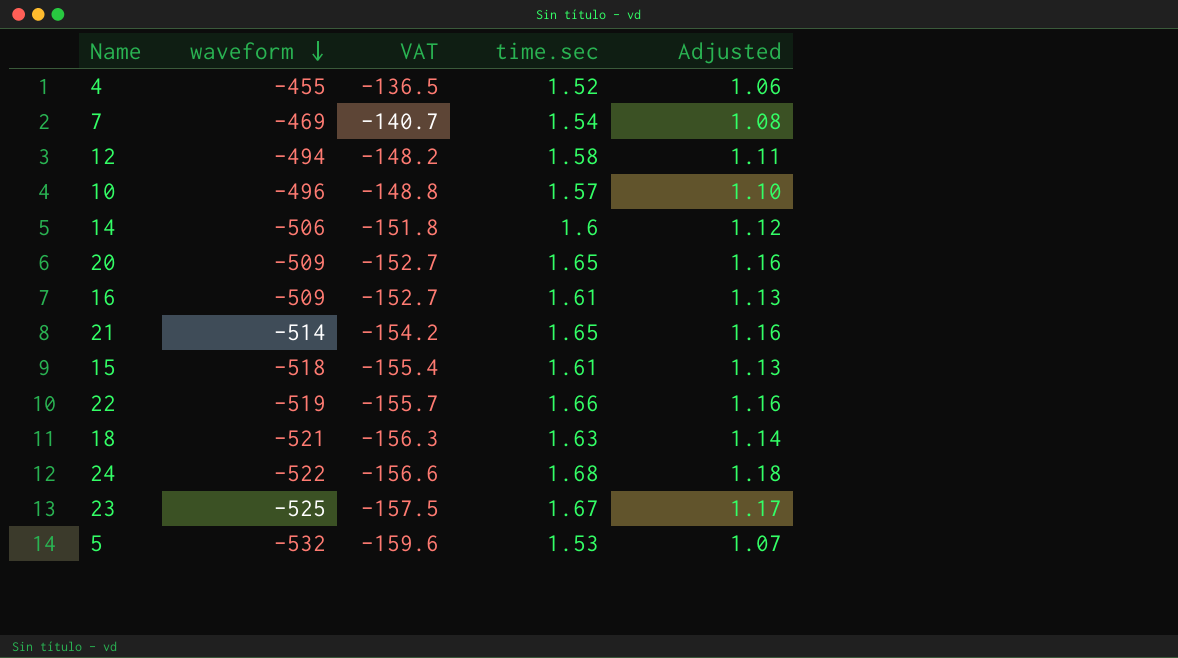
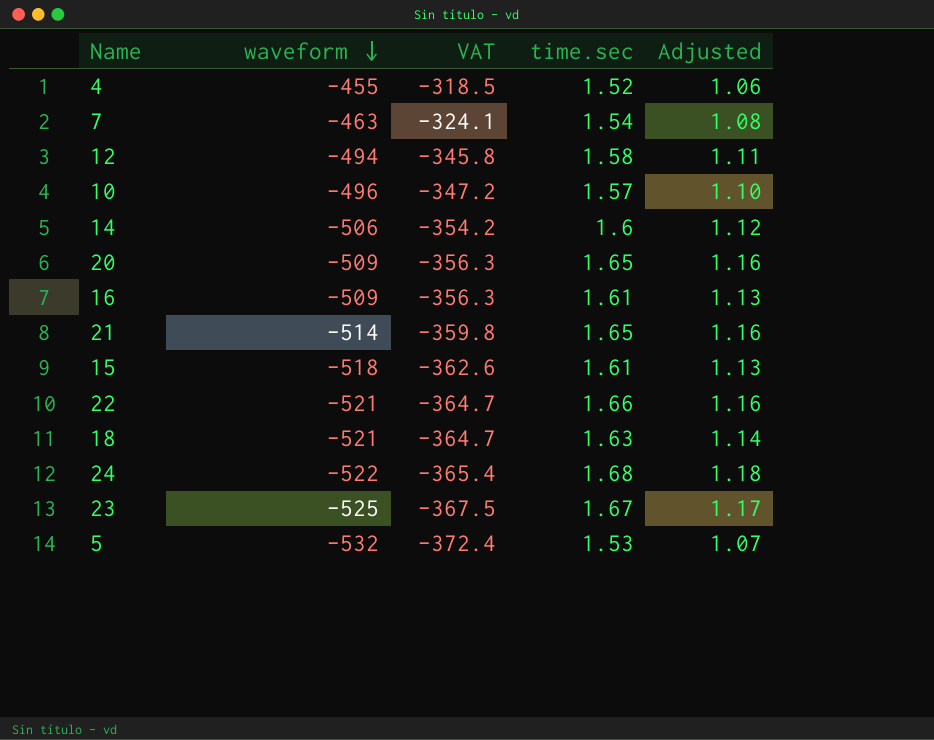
column VAT | formula: [waveform] * 0.3 -> [waveform] * 0.7
7 | waveform: -469 -> -463
22 | waveform: -519 -> -521

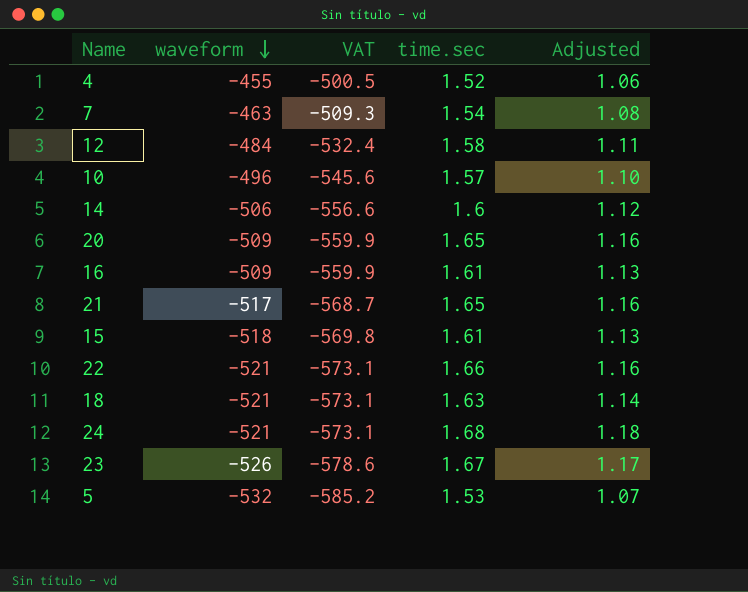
column VAT | formula: [waveform] * 0.7 -> [waveform] * 1.1
12 | waveform: -494 -> -484
21 | waveform: -514 -> -517
24 | waveform: -522 -> -521
23 | waveform: -525 -> -526

